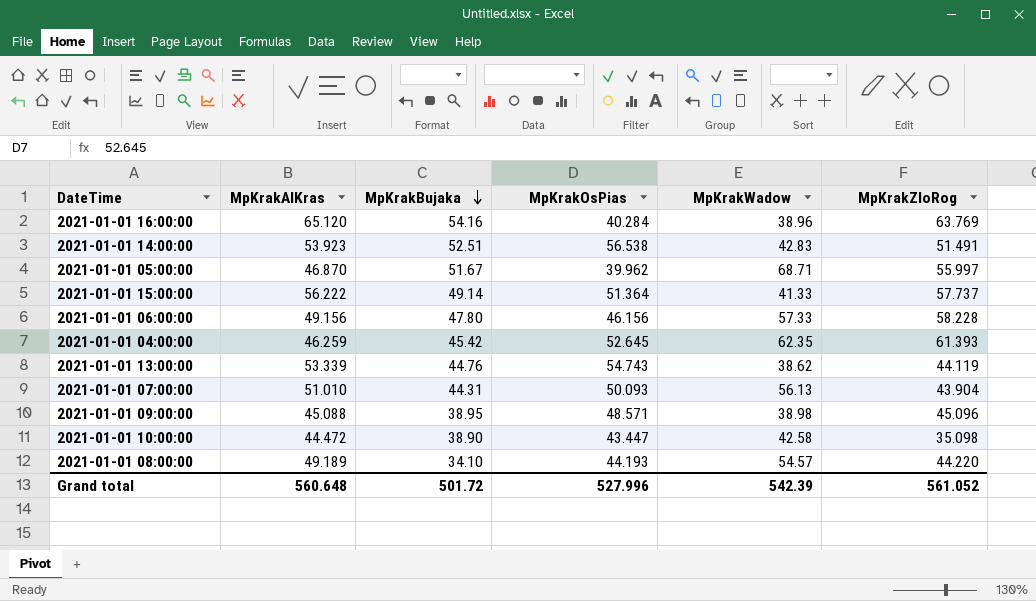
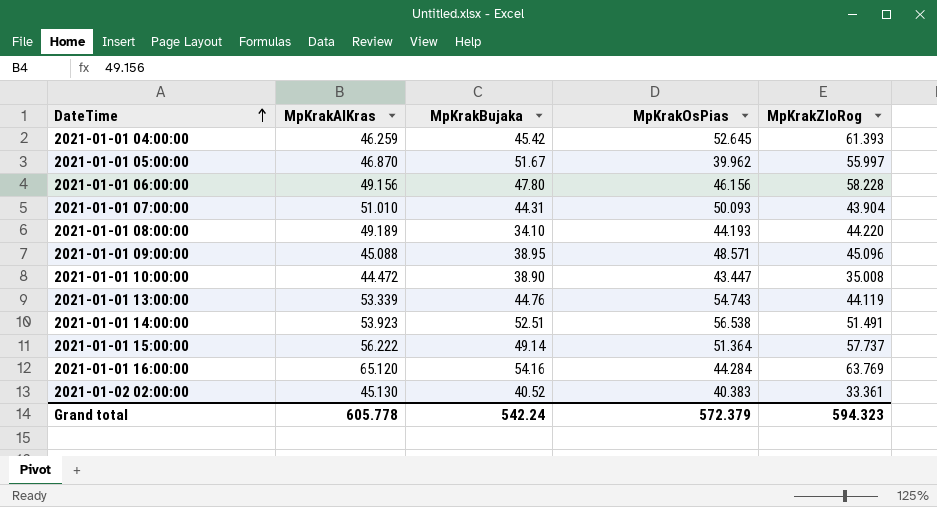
row order: MpKrakBujaka descending -> DateTime ascending
column MpKrakWadow | position: 5 -> none
2021-01-01 10:00:00 | MpKrakZloRog: 35.098 -> 35.008
2021-01-01 16:00:00 | MpKrakOsPias: 40.284 -> 44.284
row 2021-01-02 02:00:00: none -> 45.130 | 40.52 | 40.383 | 33.361
Grand total | MpKrakAlKras: 560.648 -> 605.778
Grand total | MpKrakBujaka: 501.72 -> 542.24
Grand total | MpKrakOsPias: 527.996 -> 572.379
Grand total | MpKrakZloRog: 561.052 -> 594.323

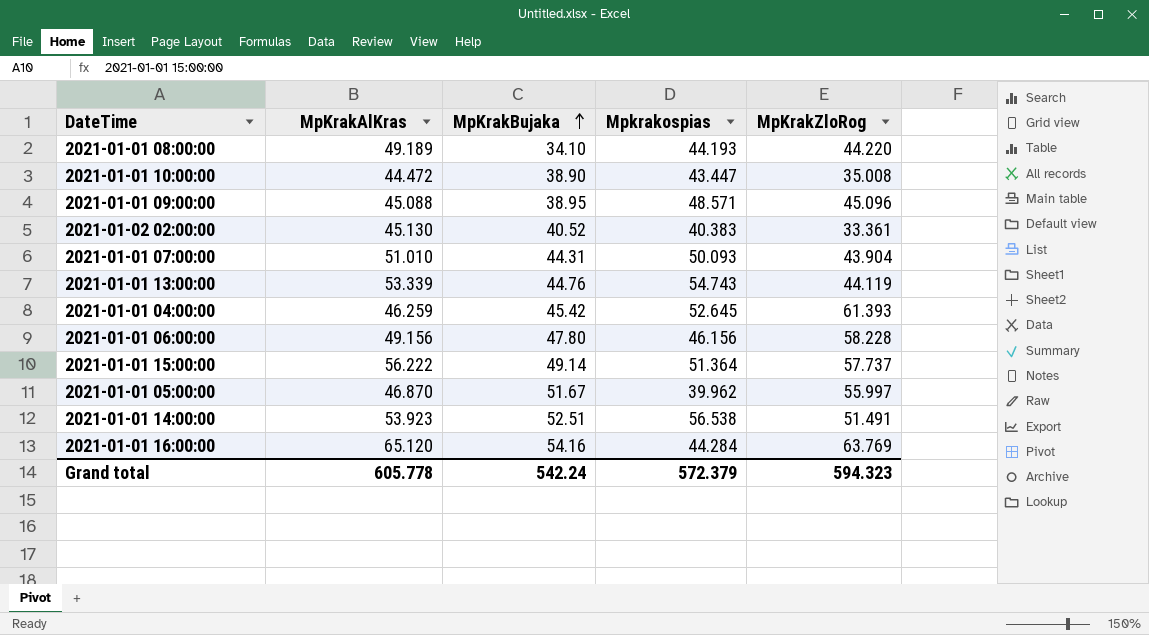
row order: DateTime ascending -> MpKrakBujaka ascending
column name: MpKrakOsPias -> Mpkrakospias

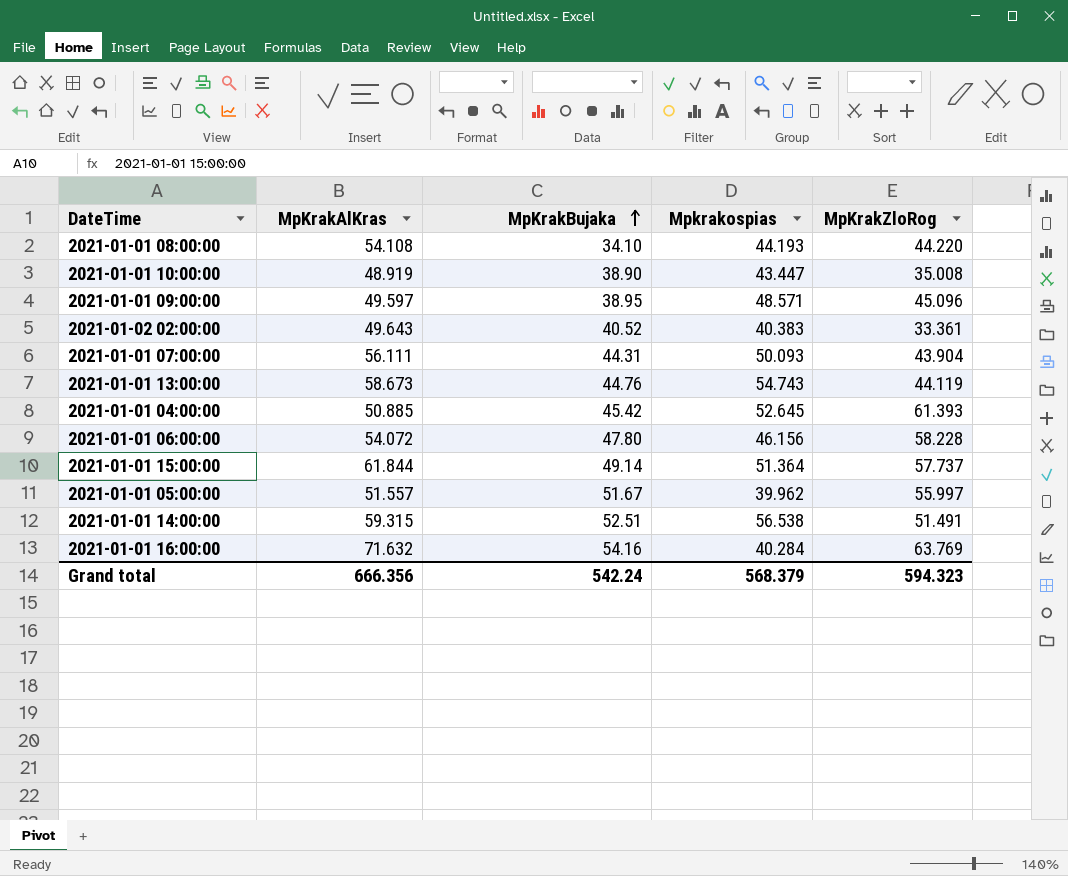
2021-01-01 08:00:00 | MpKrakAlKras: 49.189 -> 54.108
2021-01-01 10:00:00 | MpKrakAlKras: 44.472 -> 48.919
2021-01-01 09:00:00 | MpKrakAlKras: 45.088 -> 49.597
2021-01-02 02:00:00 | MpKrakAlKras: 45.130 -> 49.643
2021-01-01 07:00:00 | MpKrakAlKras: 51.010 -> 56.111
2021-01-01 13:00:00 | MpKrakAlKras: 53.339 -> 58.673
2021-01-01 04:00:00 | MpKrakAlKras: 46.259 -> 50.885
2021-01-01 06:00:00 | MpKrakAlKras: 49.156 -> 54.072
2021-01-01 15:00:00 | MpKrakAlKras: 56.222 -> 61.844
2021-01-01 05:00:00 | MpKrakAlKras: 46.870 -> 51.557
2021-01-01 14:00:00 | MpKrakAlKras: 53.923 -> 59.315
2021-01-01 16:00:00 | MpKrakAlKras: 65.120 -> 71.632
2021-01-01 16:00:00 | Mpkrakospias: 44.284 -> 40.284
Grand total | MpKrakAlKras: 605.778 -> 666.356
Grand total | Mpkrakospias: 572.379 -> 568.379

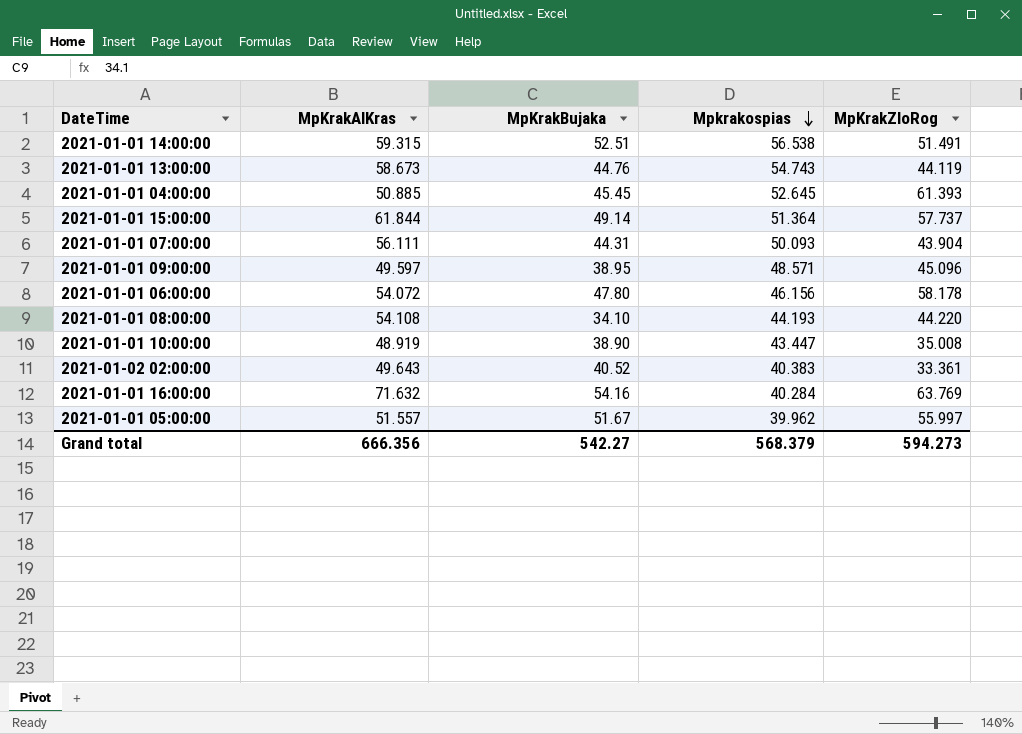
row order: MpKrakBujaka ascending -> Mpkrakospias descending
2021-01-01 04:00:00 | MpKrakBujaka: 45.42 -> 45.45
2021-01-01 06:00:00 | MpKrakZloRog: 58.228 -> 58.178
Grand total | MpKrakBujaka: 542.24 -> 542.27
Grand total | MpKrakZloRog: 594.323 -> 594.273

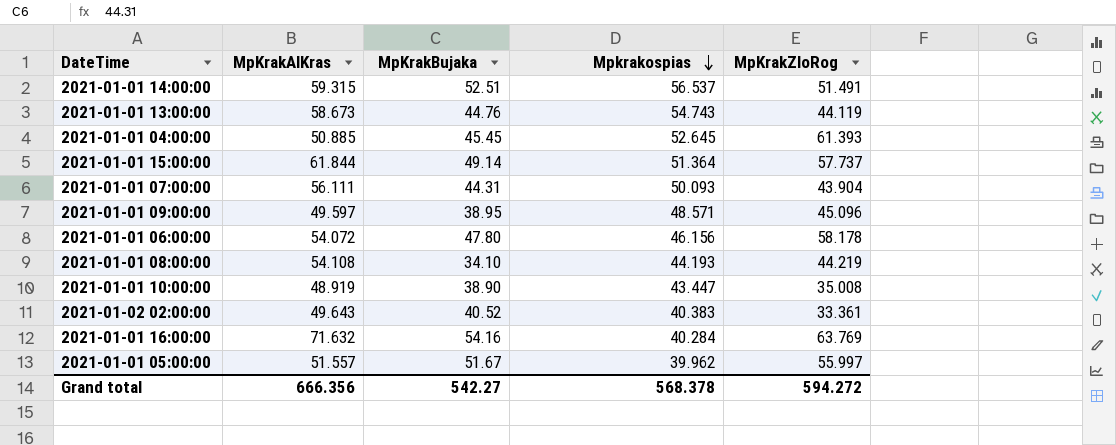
2021-01-01 14:00:00 | Mpkrakospias: 56.538 -> 56.537
2021-01-01 08:00:00 | MpKrakZloRog: 44.220 -> 44.219
Grand total | Mpkrakospias: 568.379 -> 568.378
Grand total | MpKrakZloRog: 594.273 -> 594.272

